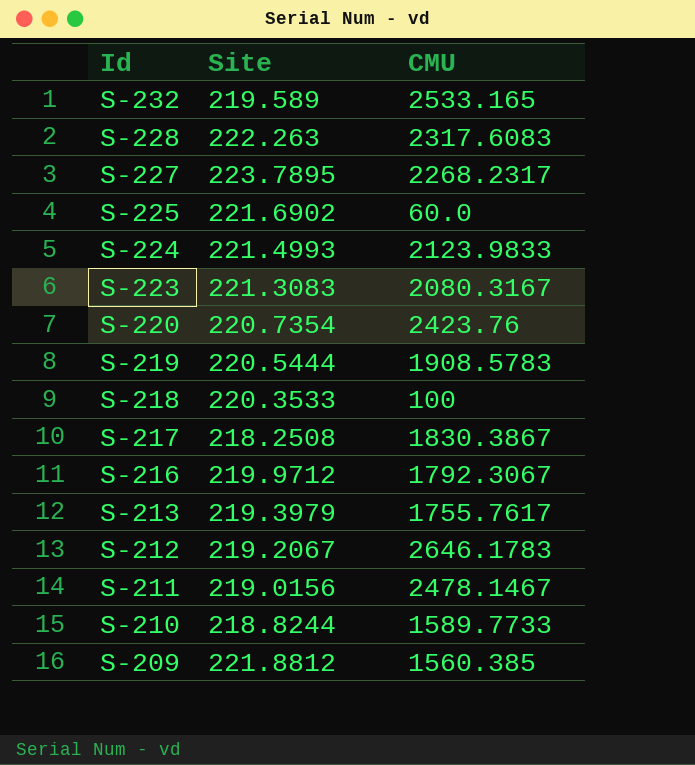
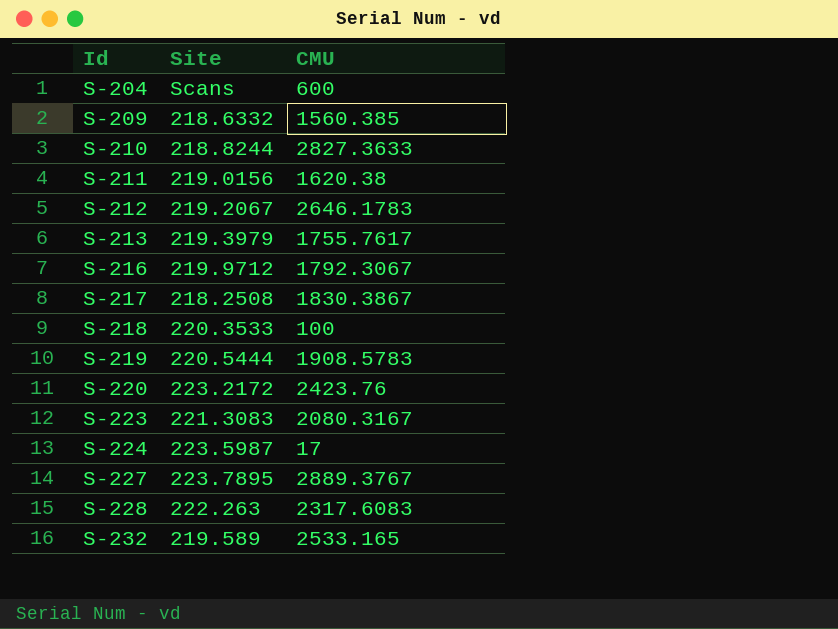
row order: Id descending -> Id ascending
row S-225: 221.6902 | 60.0 -> none
row S-204: none -> Scans | 600
S-209 | Site: 221.8812 -> 218.6332
S-210 | CMU: 1589.7733 -> 2827.3633
S-211 | CMU: 2478.1467 -> 1620.38
S-220 | Site: 220.7354 -> 223.2172
S-224 | Site: 221.4993 -> 223.5987
S-224 | CMU: 2123.9833 -> 17
S-227 | CMU: 2268.2317 -> 2889.3767

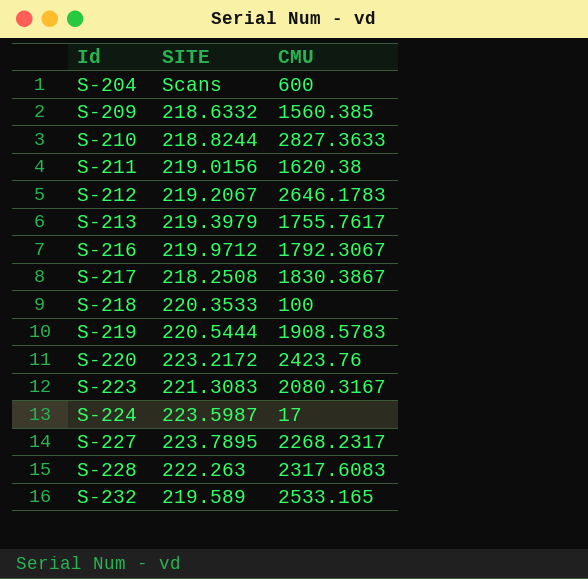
column name: Site -> SITE
S-227 | CMU: 2889.3767 -> 2268.2317

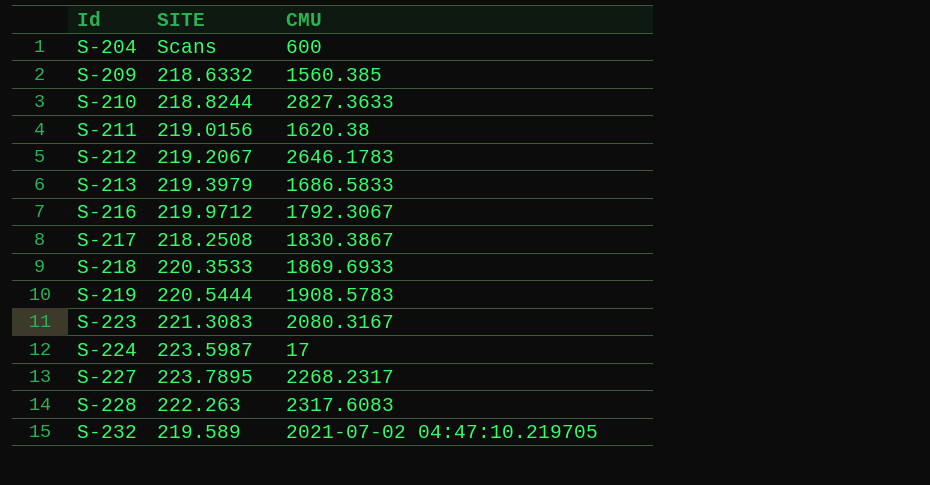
row S-220: 223.2172 | 2423.76 -> none
S-213 | CMU: 1755.7617 -> 1686.5833
S-218 | CMU: 100 -> 1869.6933
S-232 | CMU: 2533.165 -> 2021-07-02 04:47:10.219705

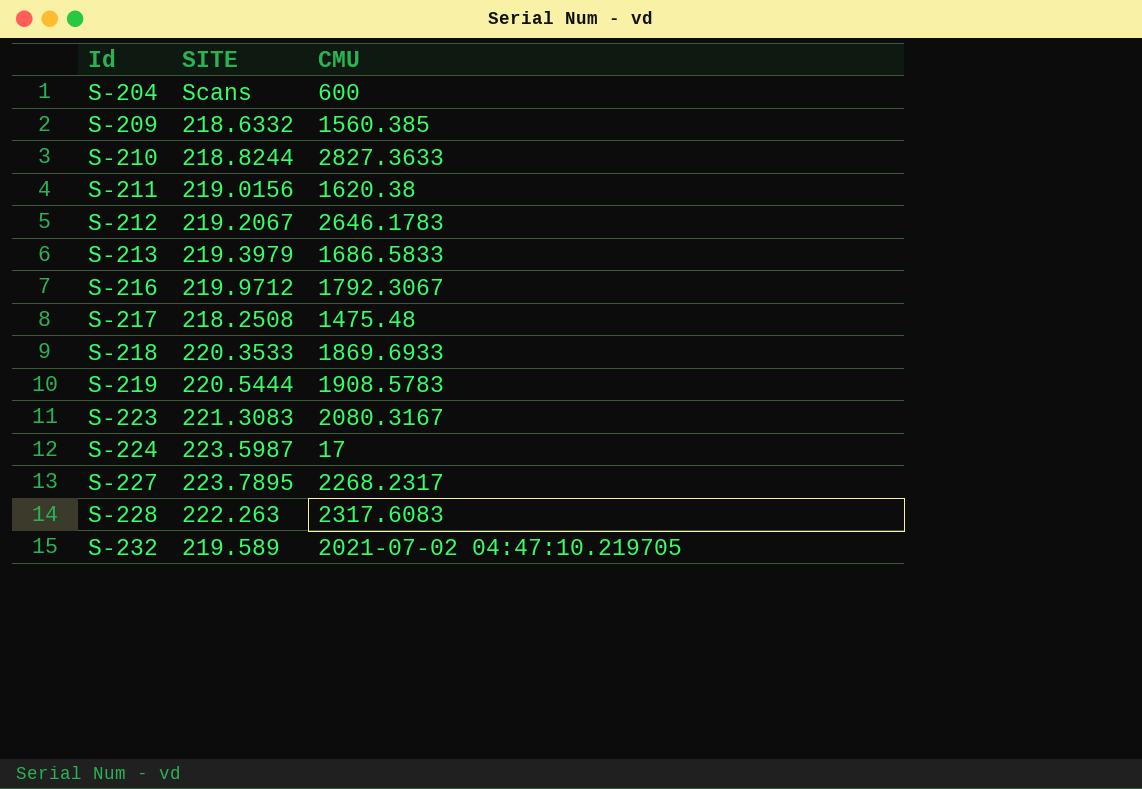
S-217 | CMU: 1830.3867 -> 1475.48

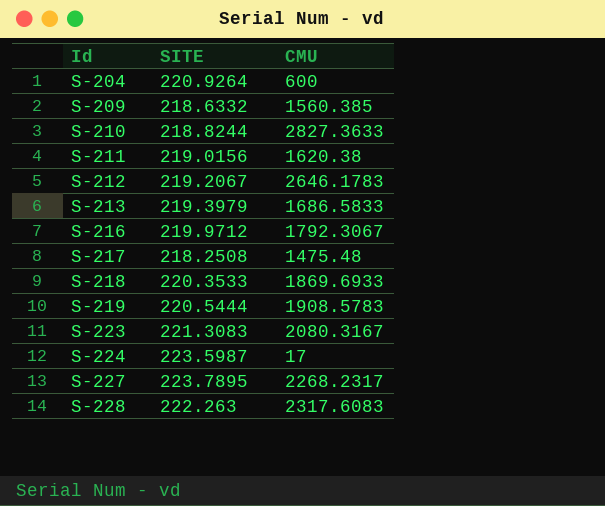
row S-232: 219.589 | 2021-07-02 04:47:10.219705 -> none
S-204 | SITE: Scans -> 220.9264

